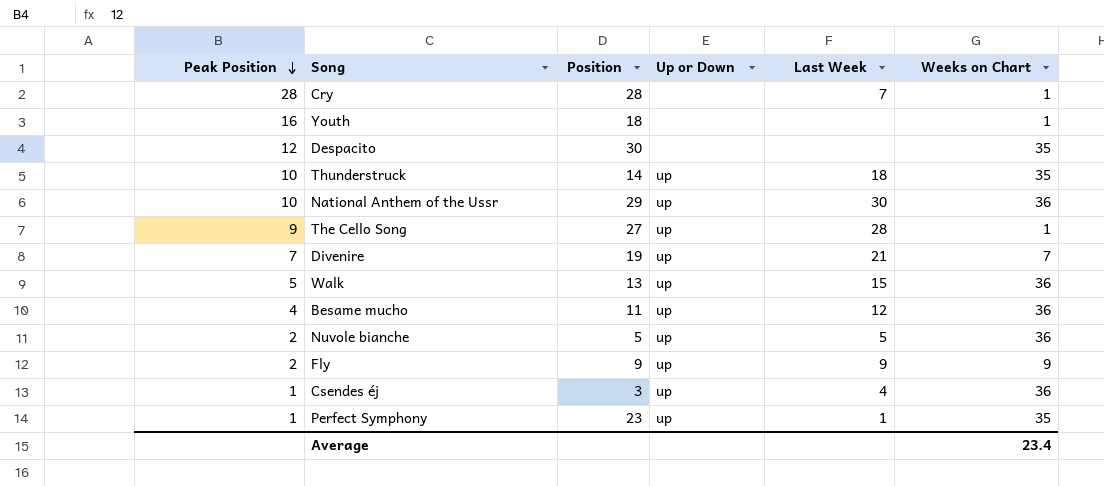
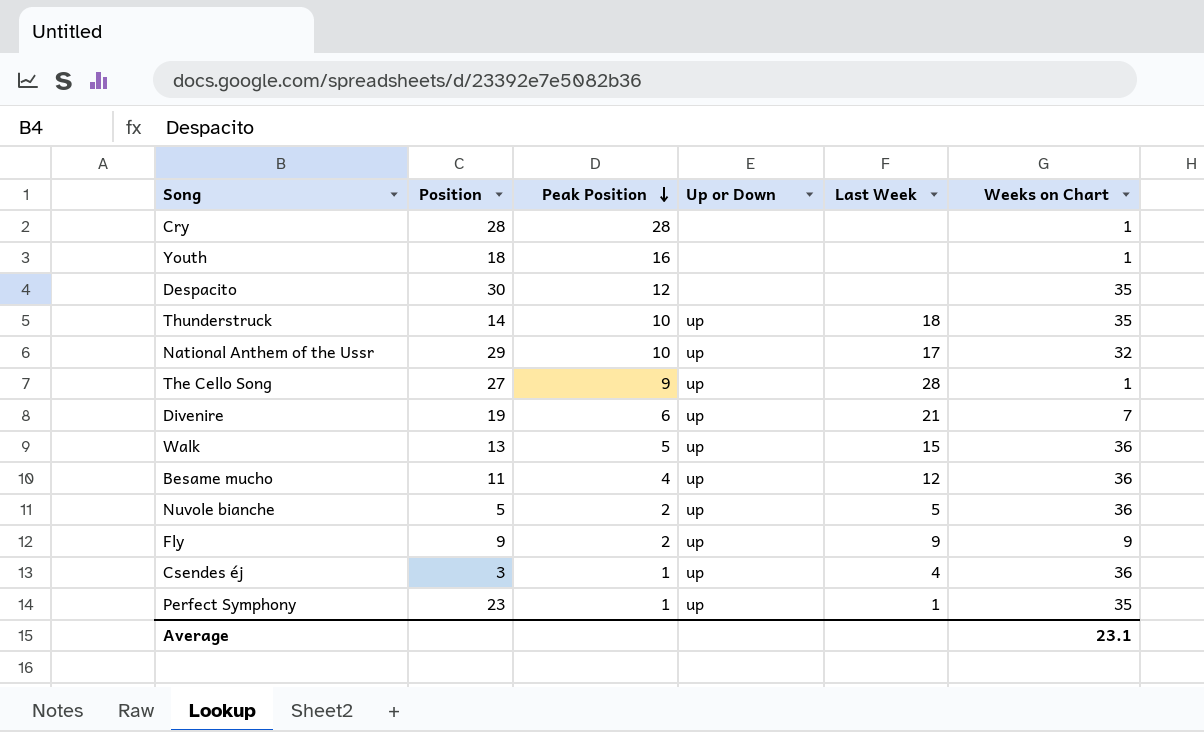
column Peak Position | position: 1 -> 3
Cry | Last Week: 7 -> none
National Anthem of the Ussr | Last Week: 30 -> 17
National Anthem of the Ussr | Weeks on Chart: 36 -> 32
Divenire | Peak Position: 7 -> 6
Average | Weeks on Chart: 23.4 -> 23.1

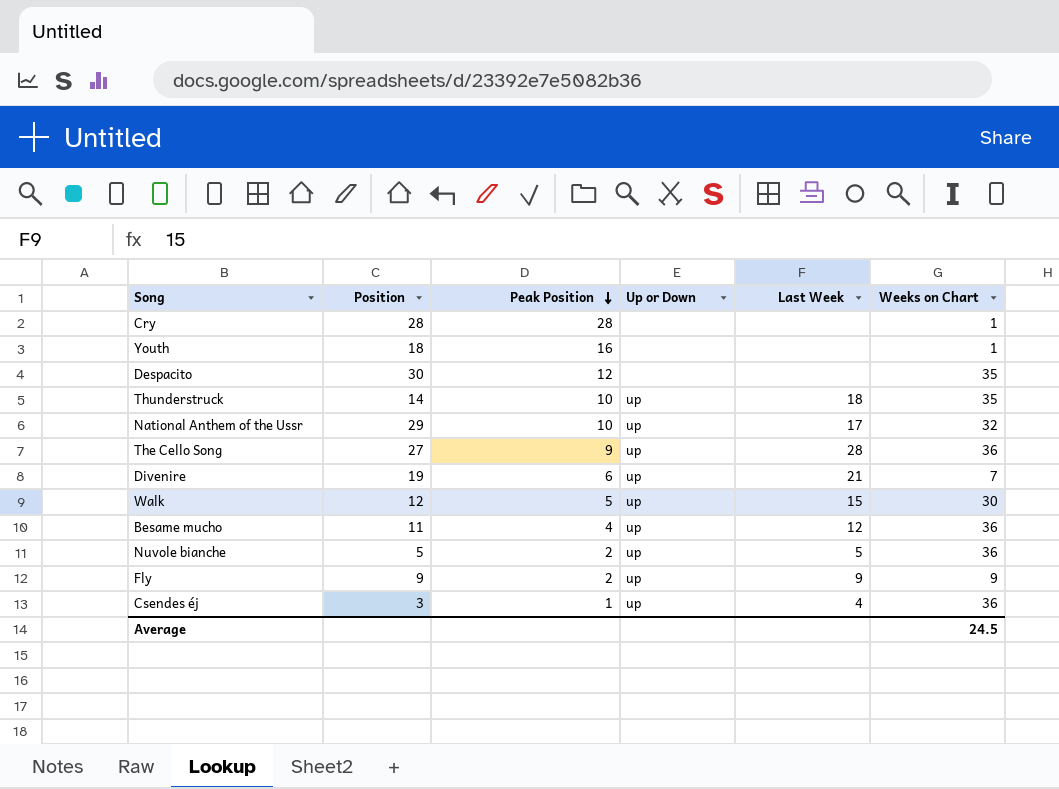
row Perfect Symphony: 23 | 1 | up | 1 | 35 -> none
The Cello Song | Weeks on Chart: 1 -> 36
Walk | Position: 13 -> 12
Walk | Weeks on Chart: 36 -> 30
Average | Weeks on Chart: 23.1 -> 24.5

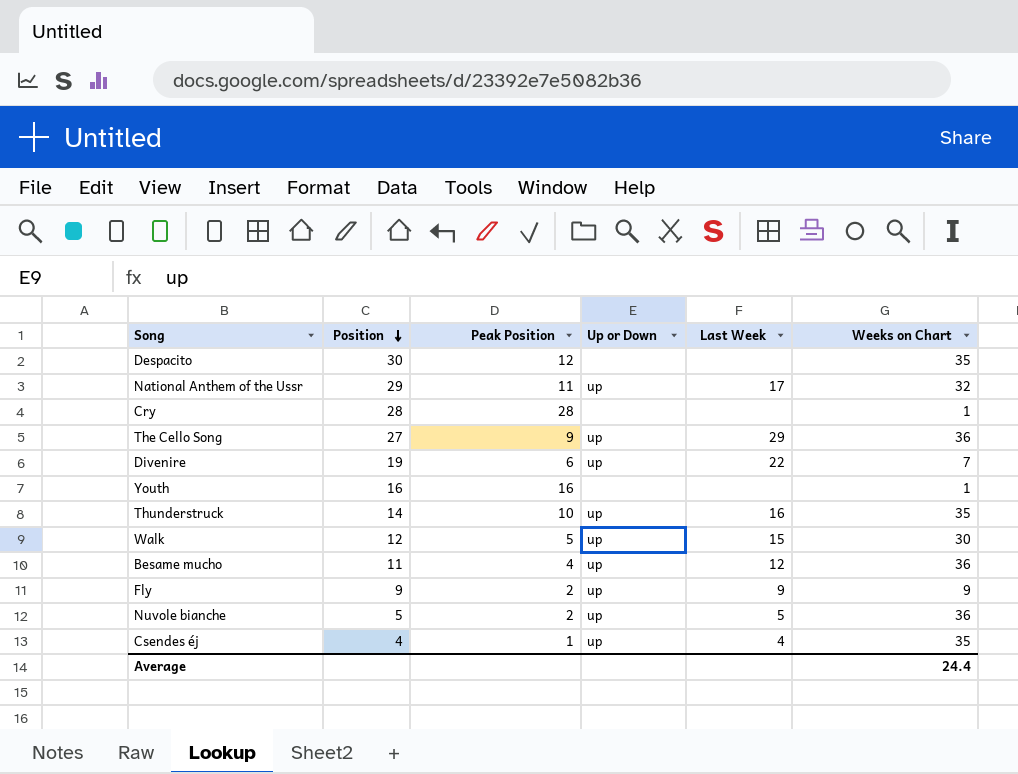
row order: Peak Position descending -> Position descending
National Anthem of the Ussr | Peak Position: 10 -> 11
The Cello Song | Last Week: 28 -> 29
Divenire | Last Week: 21 -> 22
Youth | Position: 18 -> 16
Thunderstruck | Last Week: 18 -> 16
Csendes éj | Position: 3 -> 4
Csendes éj | Weeks on Chart: 36 -> 35
Average | Weeks on Chart: 24.5 -> 24.4

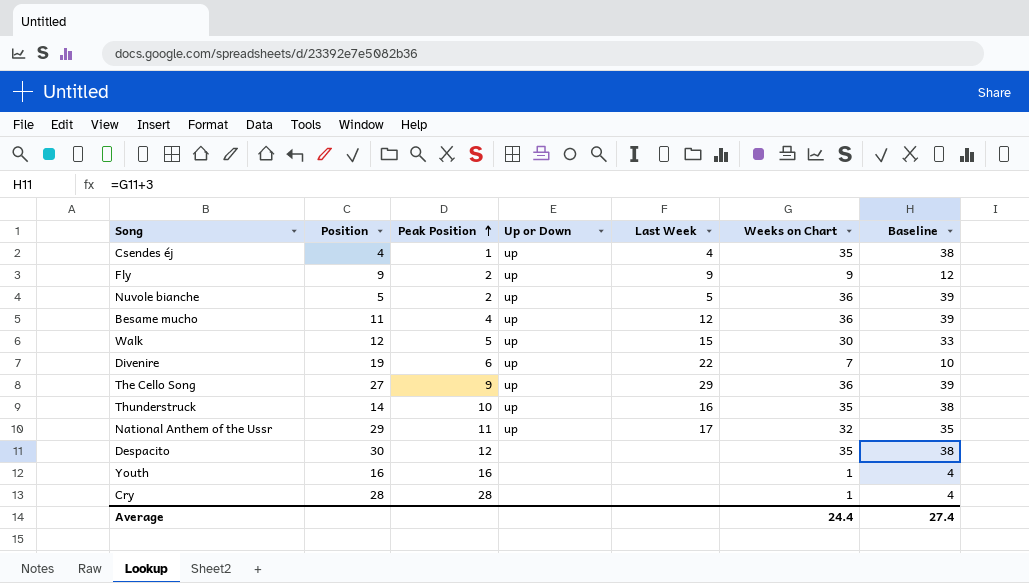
row order: Position descending -> Peak Position ascending
column Baseline | formula: none -> [Weeks on Chart] + 3

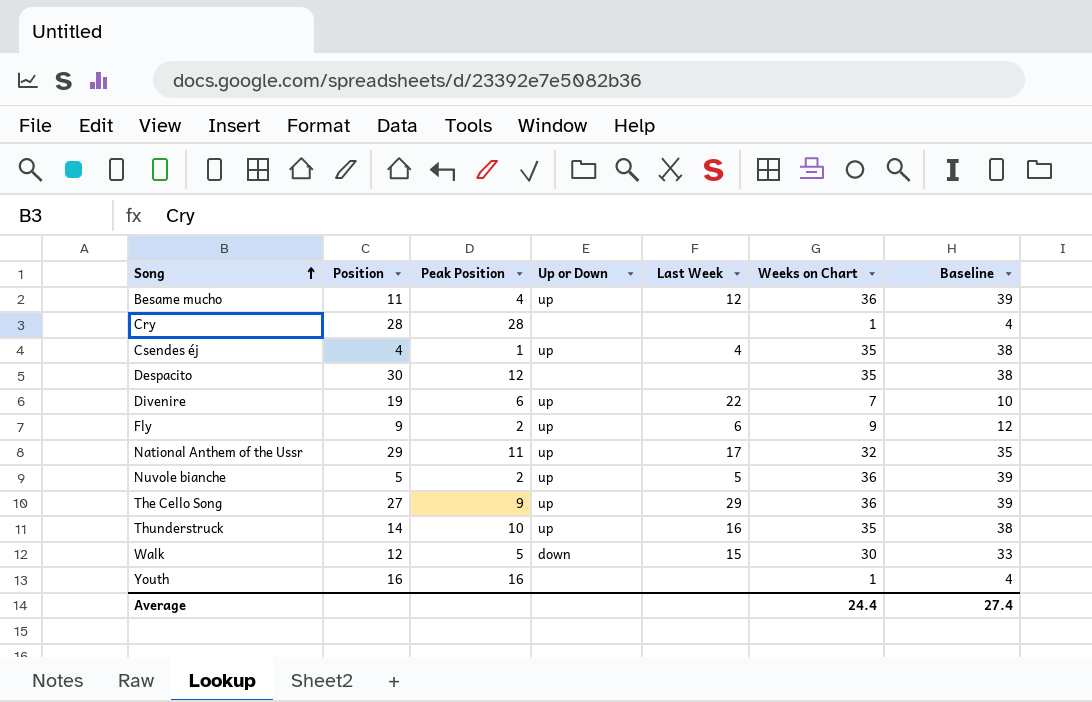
row order: Peak Position ascending -> Song ascending
Fly | Last Week: 9 -> 6
Walk | Up or Down: up -> down

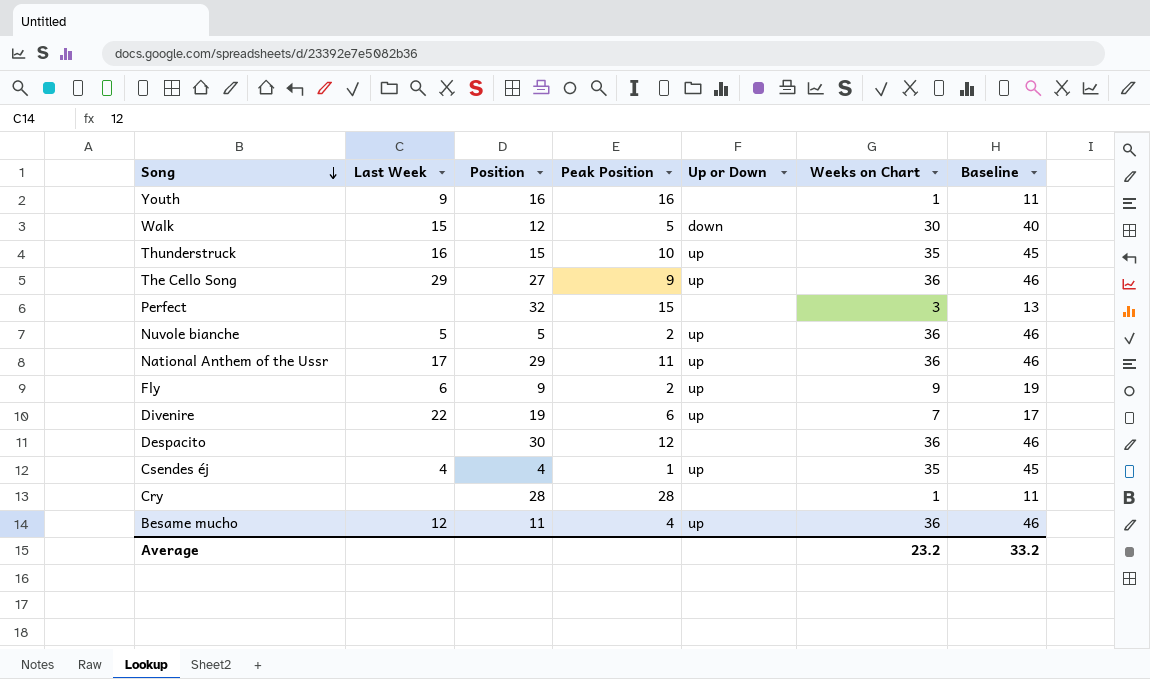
row order: Song ascending -> Song descending
column Last Week | position: 5 -> 2
column Baseline | formula: [Weeks on Chart] + 3 -> [Weeks on Chart] + 10
Youth | Last Week: none -> 9
Thunderstruck | Position: 14 -> 15
row Perfect: none -> none | 32 | 15 | none | 3 | 13
National Anthem of the Ussr | Weeks on Chart: 32 -> 36
Despacito | Weeks on Chart: 35 -> 36
Average | Weeks on Chart: 24.4 -> 23.2
Average | Baseline: 27.4 -> 33.2

